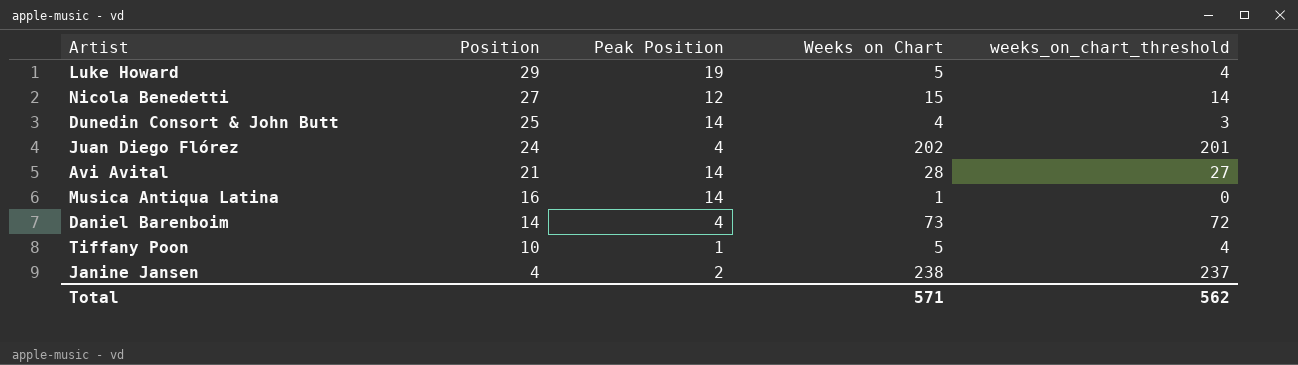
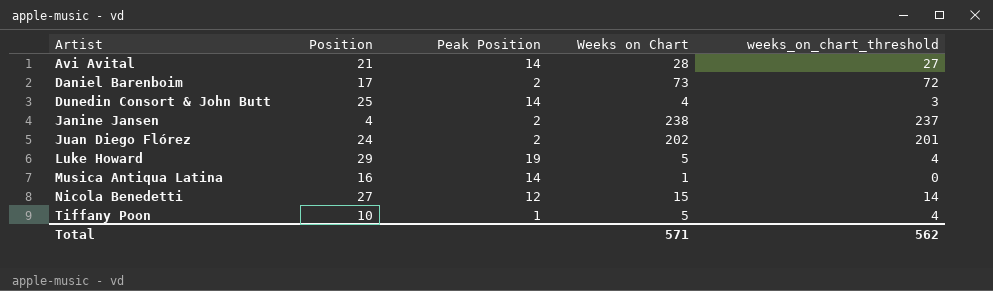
row order: Position descending -> Artist ascending
Daniel Barenboim | Position: 14 -> 17
Daniel Barenboim | Peak Position: 4 -> 2
Juan Diego Flórez | Peak Position: 4 -> 2

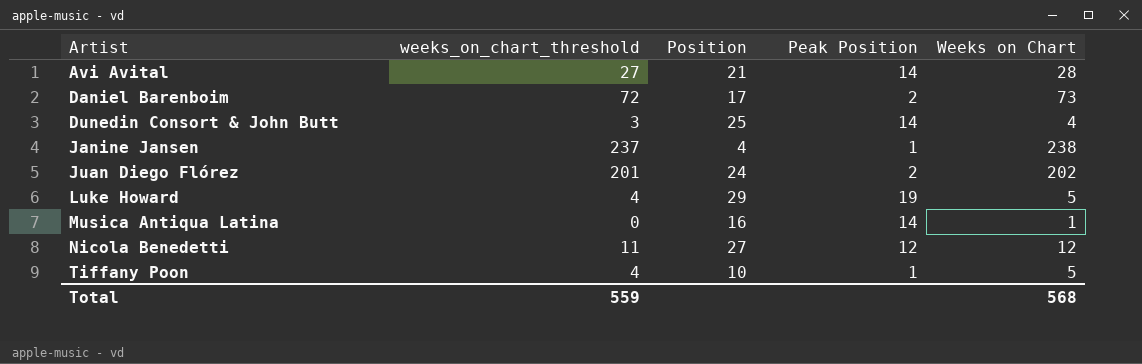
column weeks_on_chart_threshold | position: 5 -> 2
Janine Jansen | Peak Position: 2 -> 1
Nicola Benedetti | weeks_on_chart_threshold: 14 -> 11
Nicola Benedetti | Weeks on Chart: 15 -> 12
Total | weeks_on_chart_threshold: 562 -> 559
Total | Weeks on Chart: 571 -> 568

